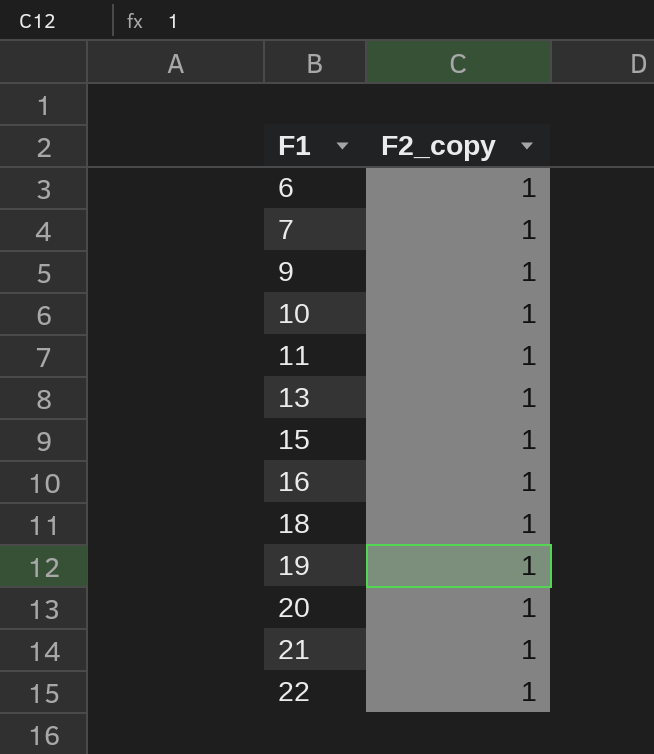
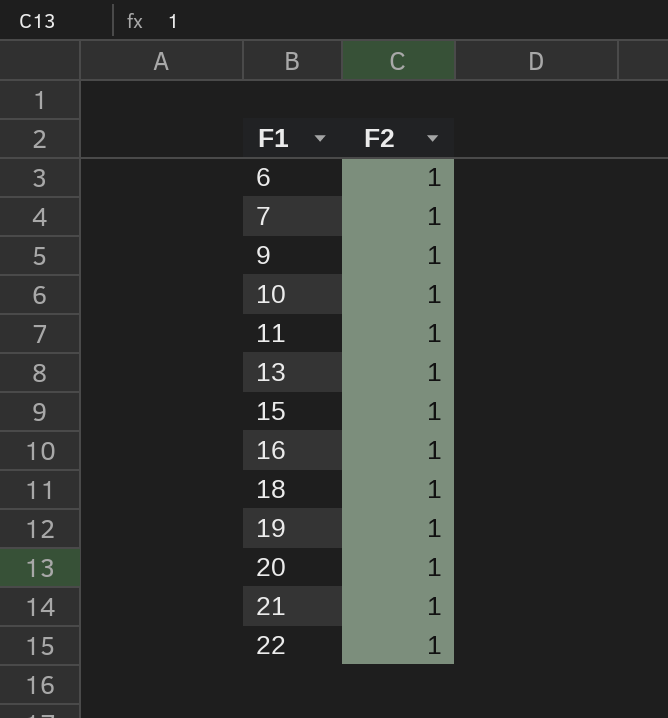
column name: F2_copy -> F2

